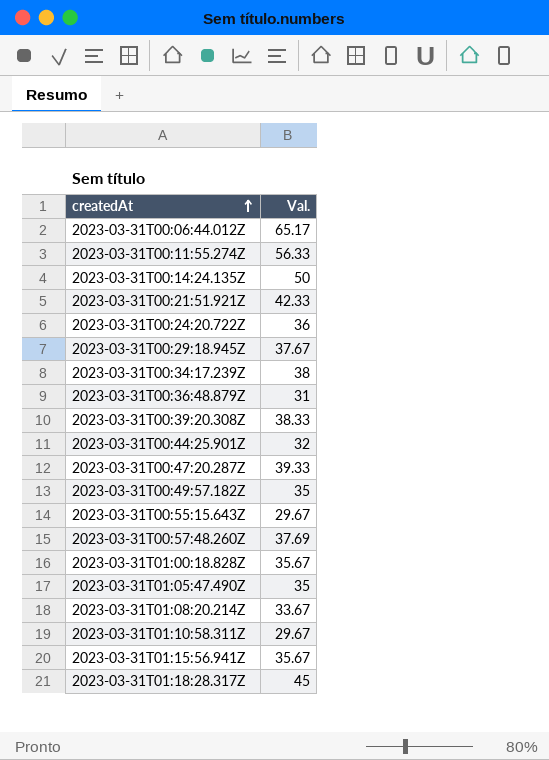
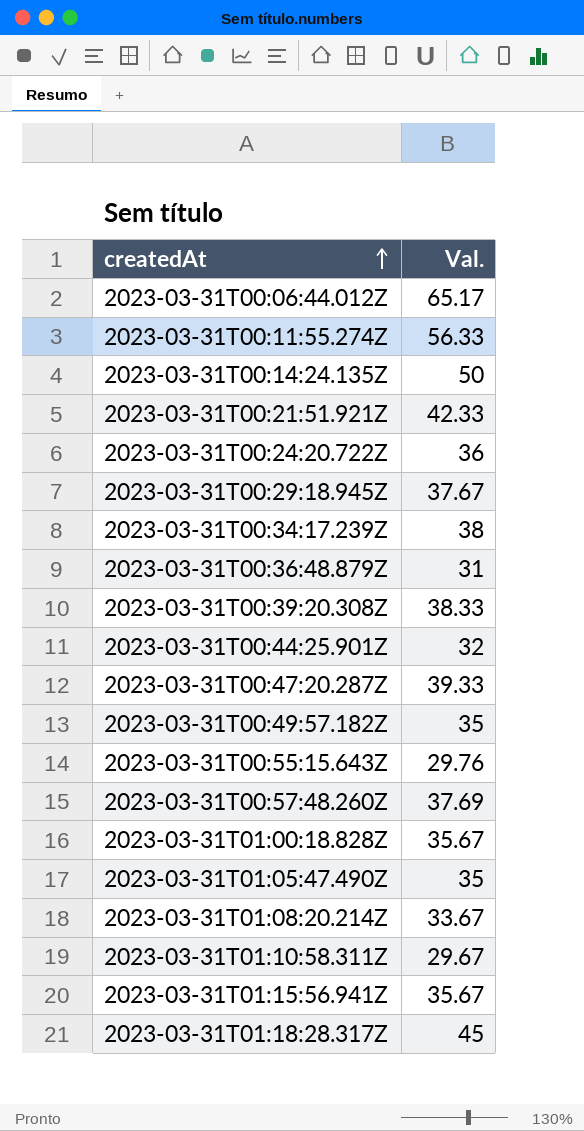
2023-03-31T00:55:15.643Z | Val.: 29.67 -> 29.76

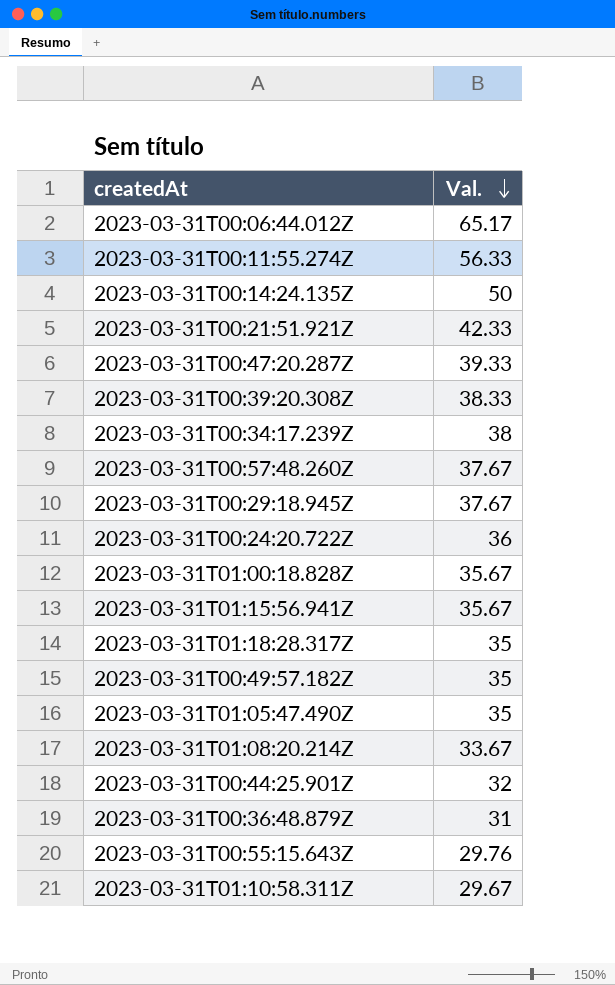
row order: createdAt ascending -> Val. descending
2023-03-31T00:57:48.260Z | Val.: 37.69 -> 37.67
2023-03-31T01:18:28.317Z | Val.: 45 -> 35

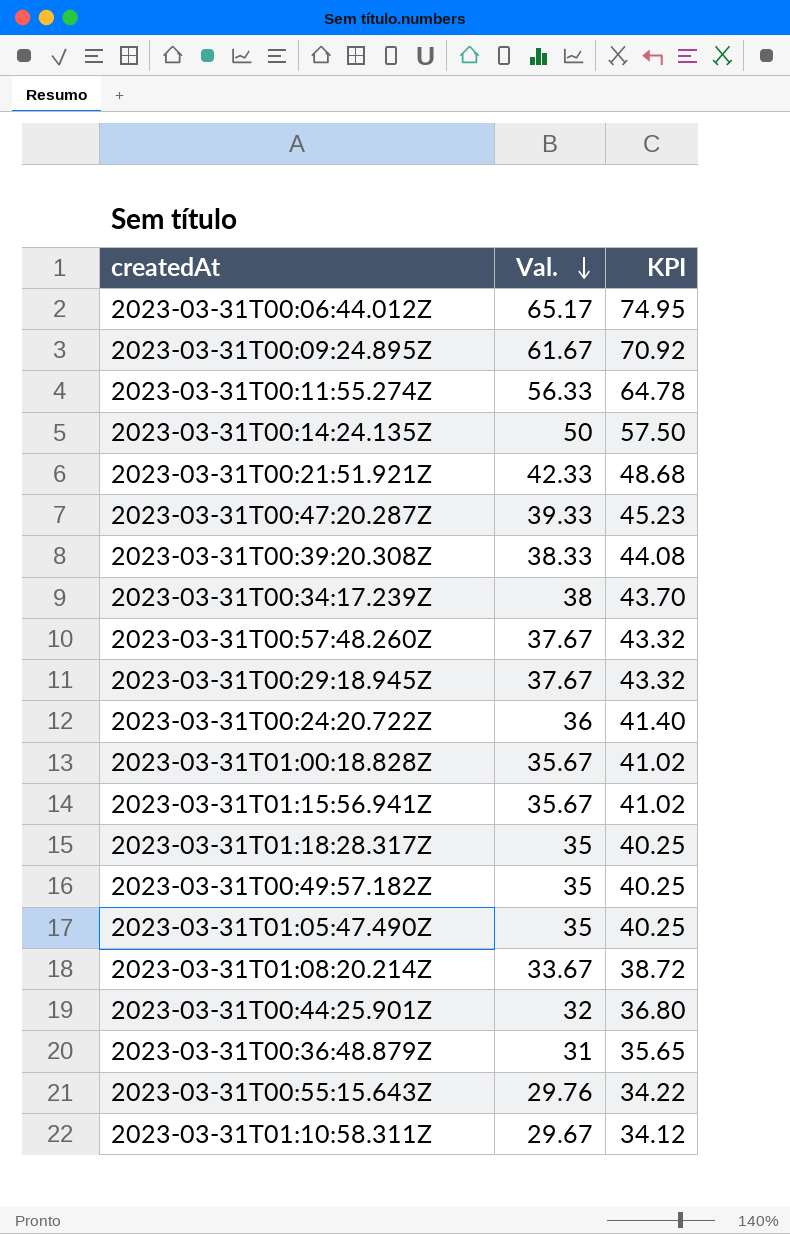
column KPI | formula: none -> [Val.] * 1.15
row 2023-03-31T00:09:24.895Z: none -> 61.67 | 70.92

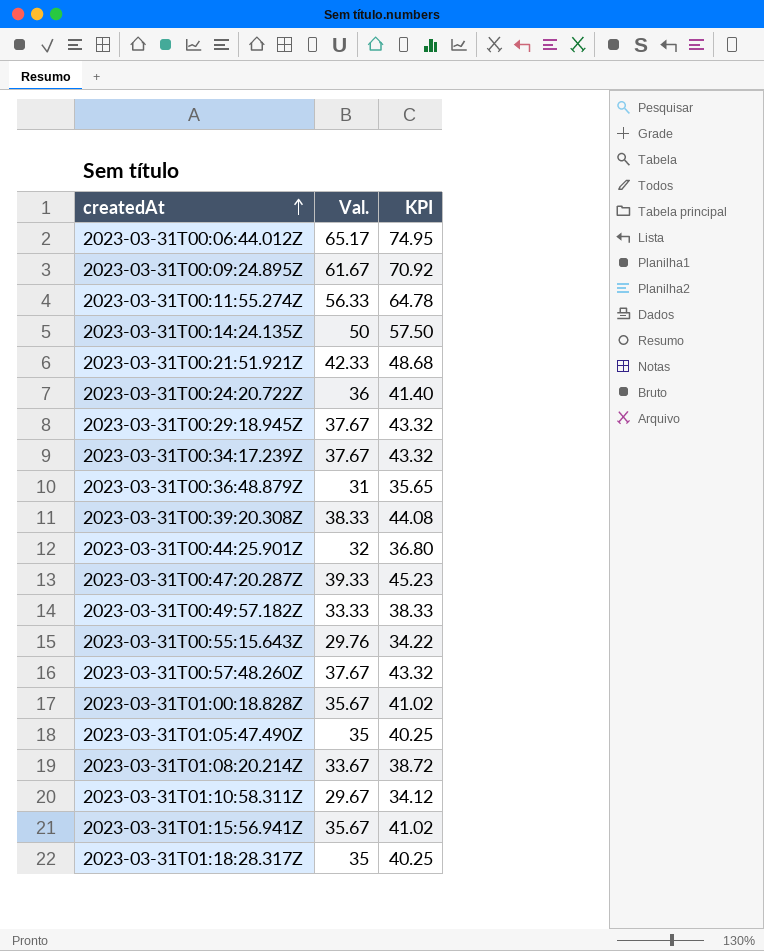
row order: Val. descending -> createdAt ascending
2023-03-31T00:34:17.239Z | Val.: 38 -> 37.67
2023-03-31T00:34:17.239Z | KPI: 43.70 -> 43.32
2023-03-31T00:49:57.182Z | Val.: 35 -> 33.33
2023-03-31T00:49:57.182Z | KPI: 40.25 -> 38.33

